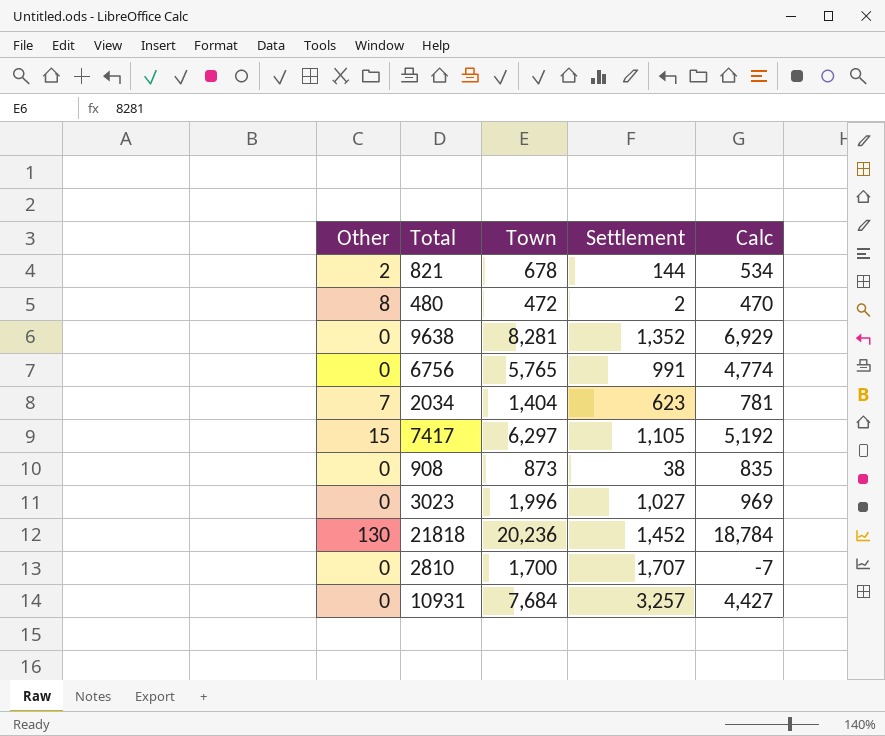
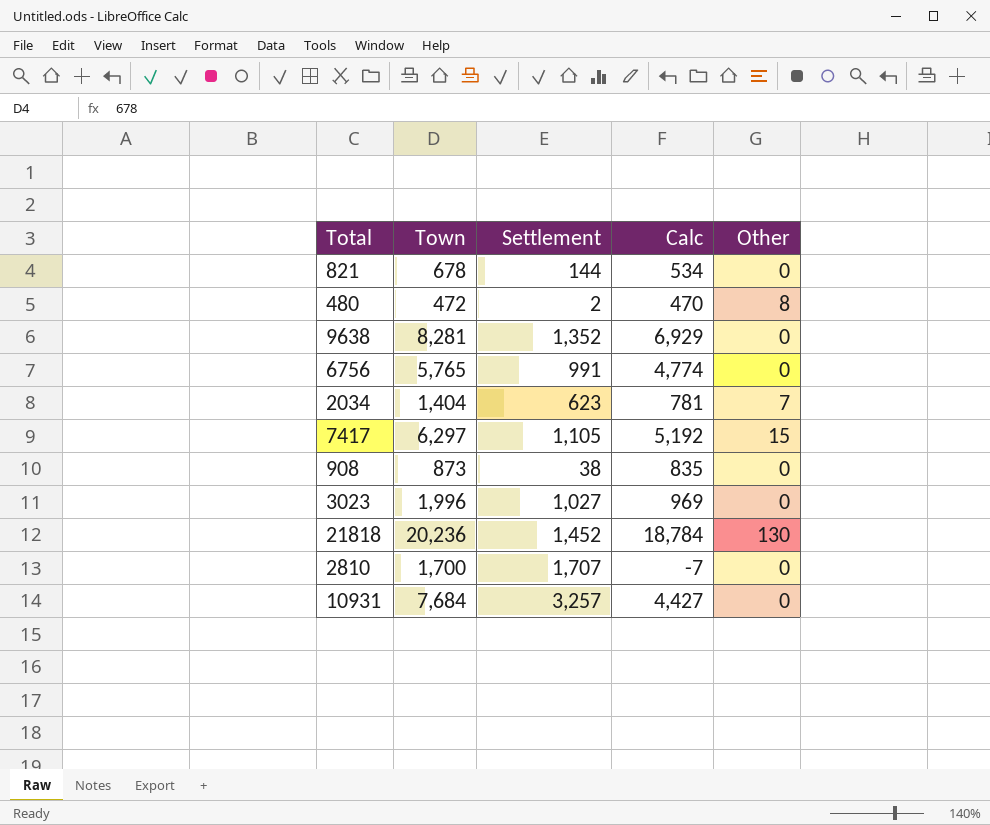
column Other | position: 1 -> 5
821 | Other: 2 -> 0

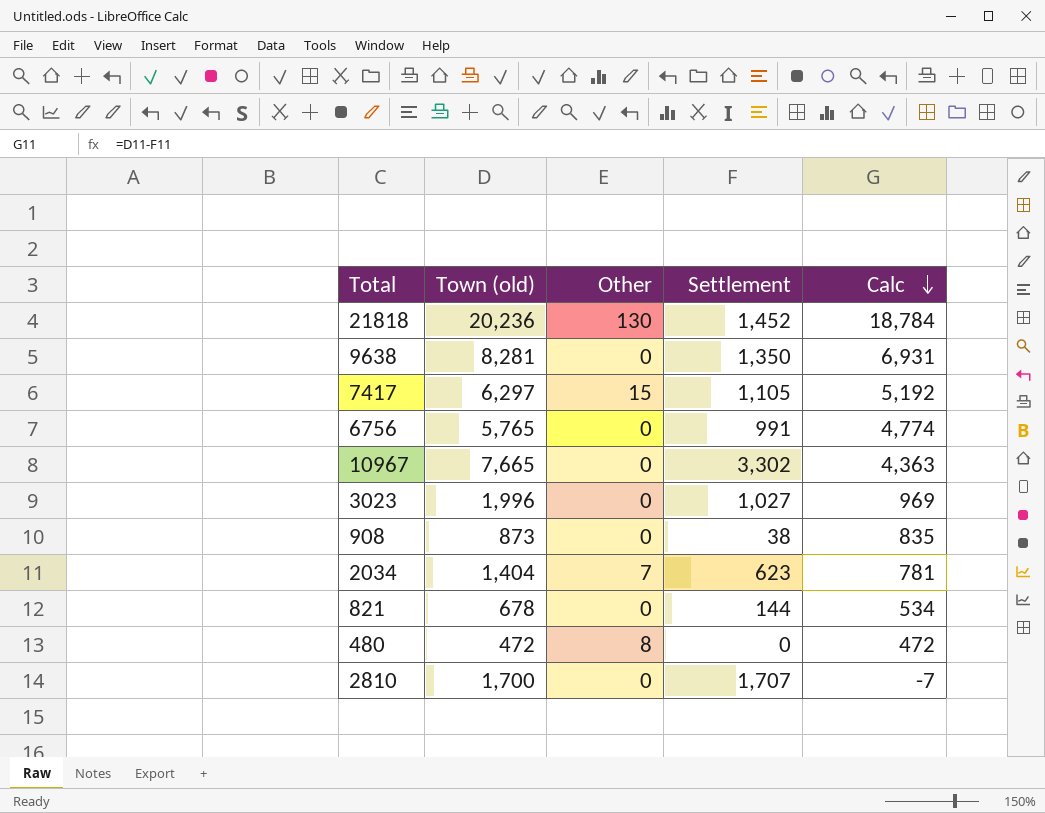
row order: none -> Calc descending
column name: Town -> Town (old)
column Other | position: 5 -> 3
row 10931: 7,684 | 3,257 | 4,427 | 0 -> none
9638 | Settlement: 1,352 -> 1,350
9638 | Calc: 6,929 -> 6,931
row 10967: none -> 7,665 | 0 | 3,302 | 4,363
480 | Settlement: 2 -> 0
480 | Calc: 470 -> 472

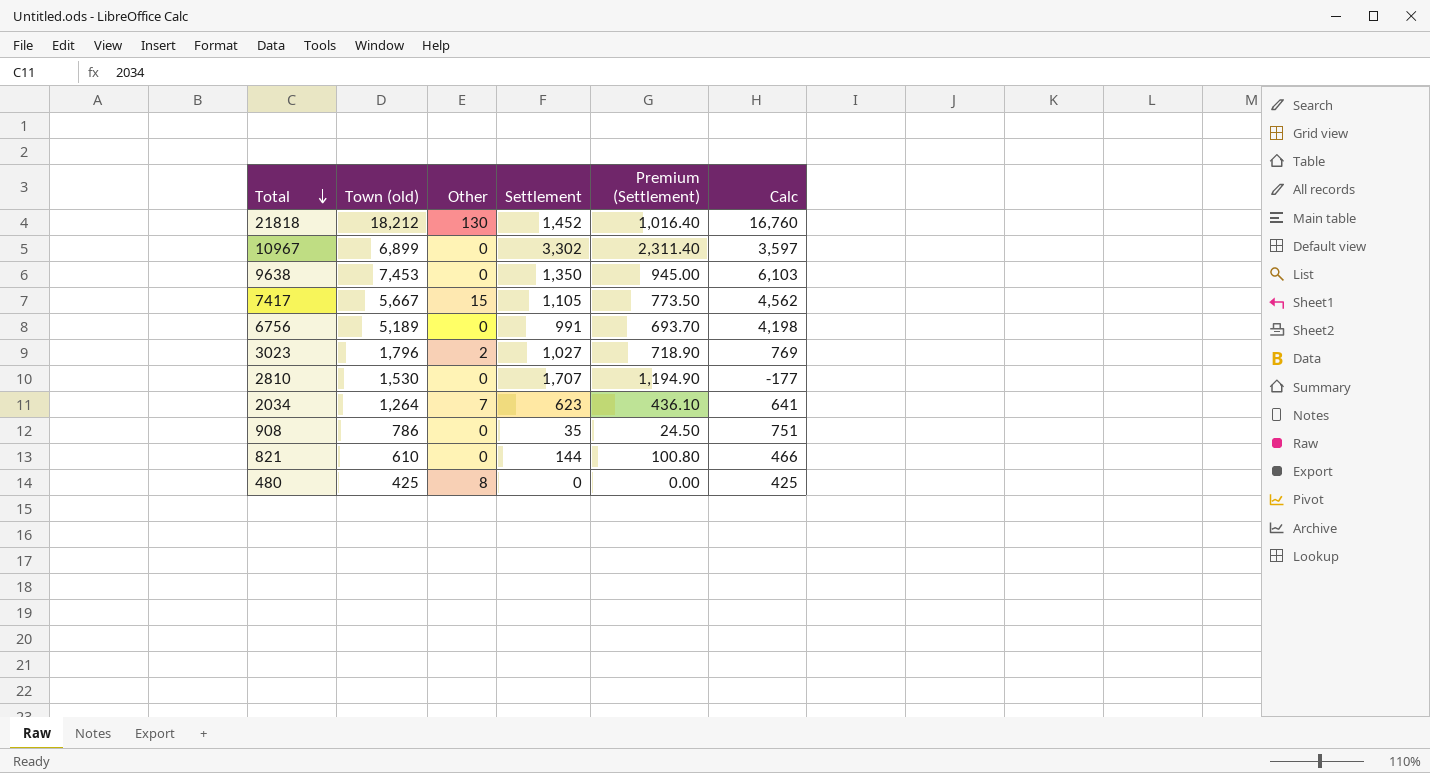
row order: Calc descending -> Total descending
column Premium (Settlement) | formula: none -> [Settlement] * 0.7
21818 | Town (old): 20,236 -> 18,212
21818 | Calc: 18,784 -> 16,760
10967 | Town (old): 7,665 -> 6,899
10967 | Calc: 4,363 -> 3,597
9638 | Town (old): 8,281 -> 7,453
9638 | Calc: 6,931 -> 6,103
7417 | Town (old): 6,297 -> 5,667
7417 | Calc: 5,192 -> 4,562
6756 | Town (old): 5,765 -> 5,189
6756 | Calc: 4,774 -> 4,198
3023 | Town (old): 1,996 -> 1,796
3023 | Other: 0 -> 2
3023 | Calc: 969 -> 769
2810 | Town (old): 1,700 -> 1,530
2810 | Calc: -7 -> -177
2034 | Town (old): 1,404 -> 1,264
2034 | Calc: 781 -> 641
908 | Town (old): 873 -> 786
908 | Settlement: 38 -> 35
908 | Calc: 835 -> 751
821 | Town (old): 678 -> 610
821 | Calc: 534 -> 466
480 | Town (old): 472 -> 425
480 | Calc: 472 -> 425

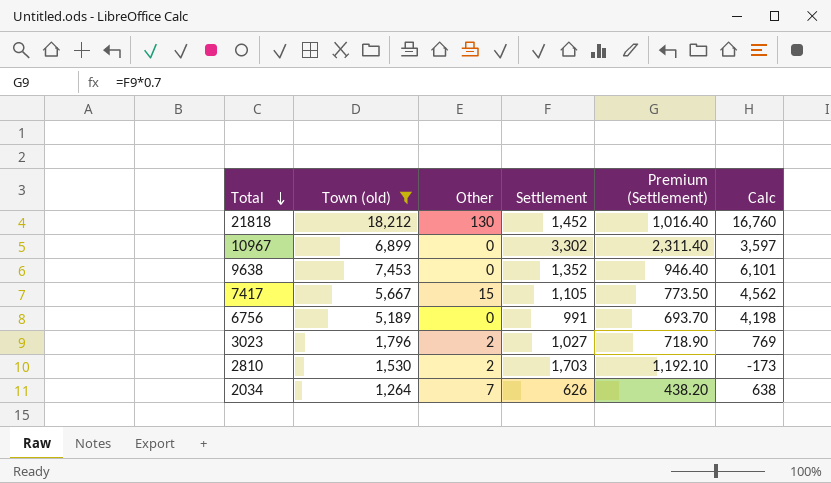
filter: none -> Town (old) >= 1,264
9638 | Settlement: 1,350 -> 1,352
9638 | Premium (Settlement): 945.00 -> 946.40
9638 | Calc: 6,103 -> 6,101
2810 | Other: 0 -> 2
2810 | Settlement: 1,707 -> 1,703
2810 | Premium (Settlement): 1,194.90 -> 1,192.10
2810 | Calc: -177 -> -173
2034 | Settlement: 623 -> 626
2034 | Premium (Settlement): 436.10 -> 438.20
2034 | Calc: 641 -> 638

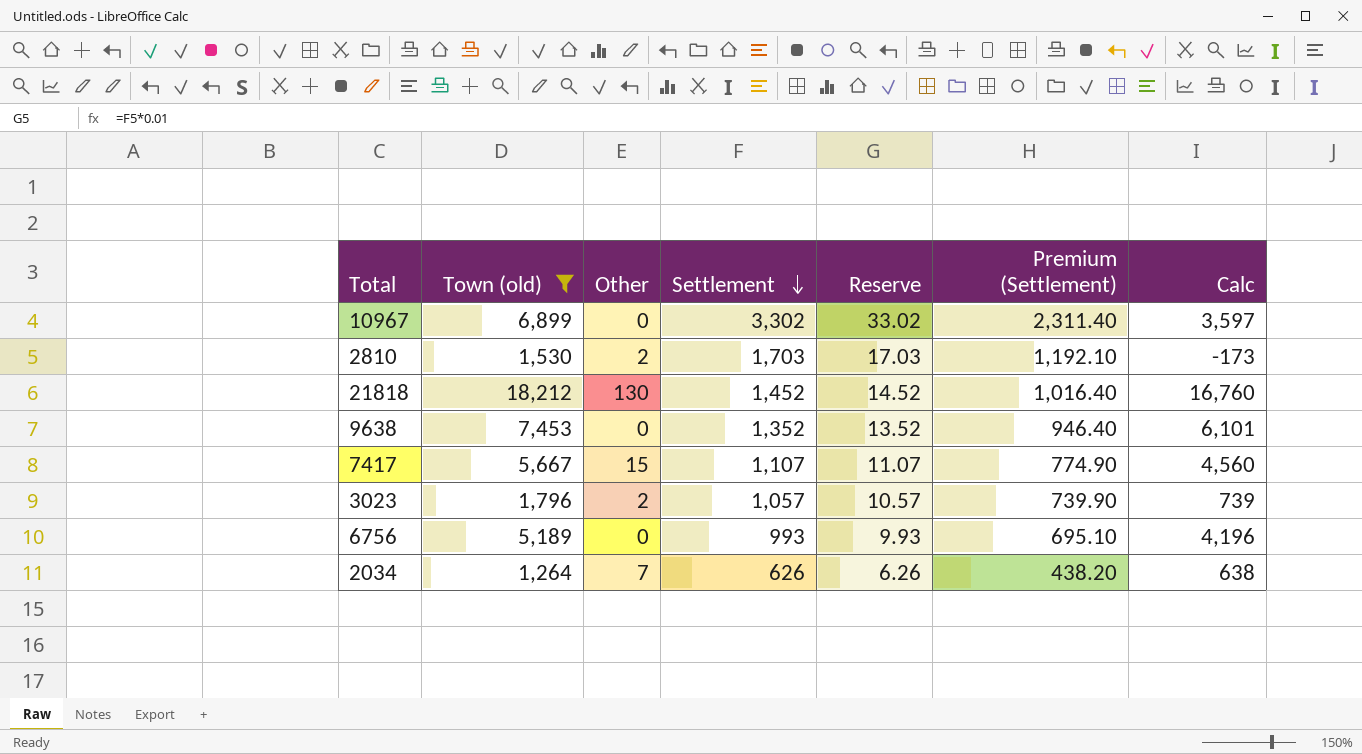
row order: Total descending -> Settlement descending
column Reserve | formula: none -> [Settlement] * 0.01
7417 | Settlement: 1,105 -> 1,107
7417 | Premium (Settlement): 773.50 -> 774.90
7417 | Calc: 4,562 -> 4,560
3023 | Settlement: 1,027 -> 1,057
3023 | Premium (Settlement): 718.90 -> 739.90
3023 | Calc: 769 -> 739
6756 | Settlement: 991 -> 993
6756 | Premium (Settlement): 693.70 -> 695.10
6756 | Calc: 4,198 -> 4,196

